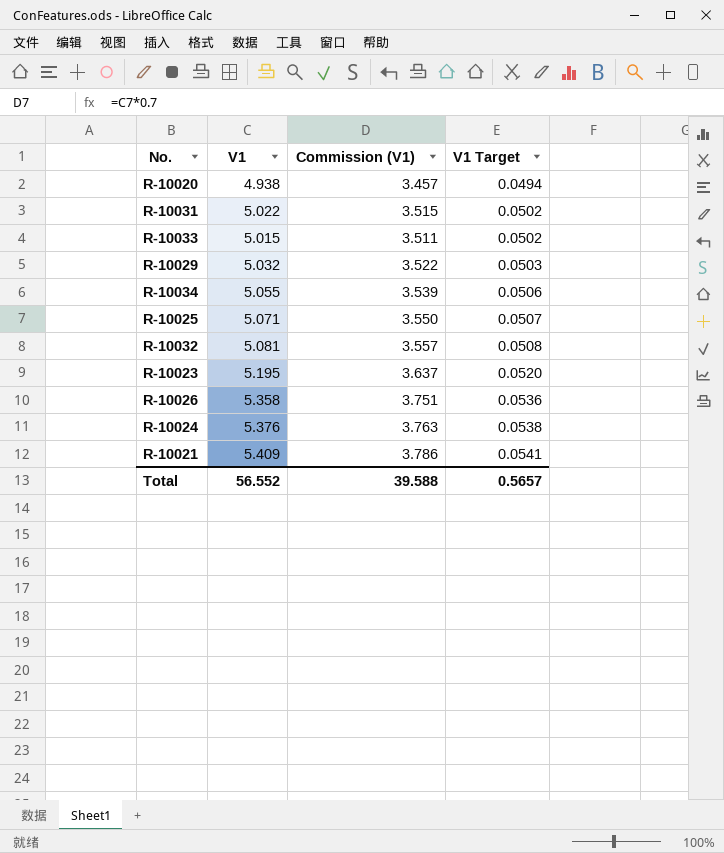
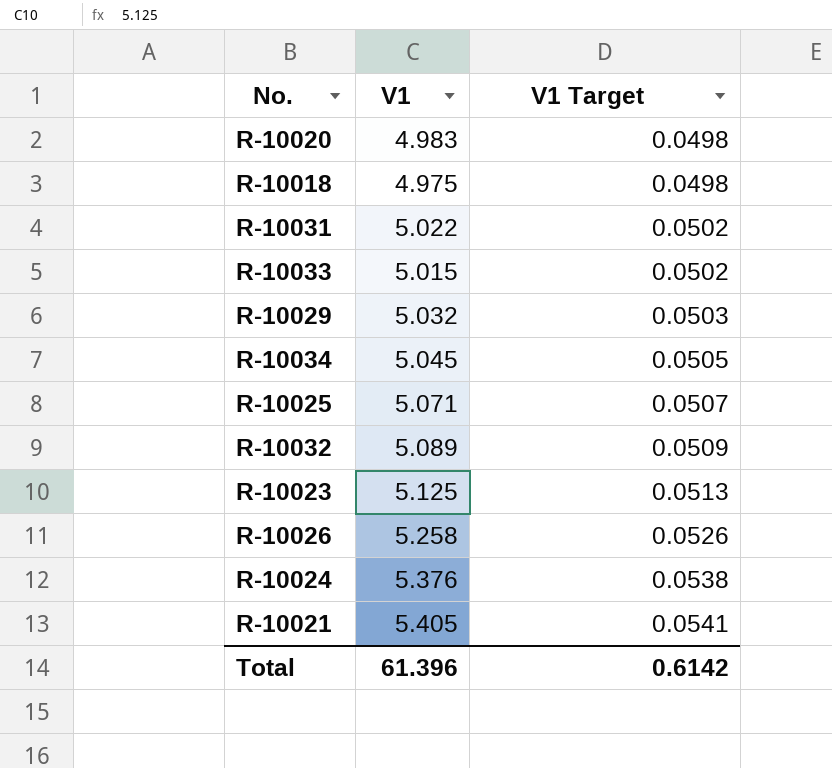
column Commission (V1) | formula: [V1] * 0.7 -> none
R-10020 | V1: 4.938 -> 4.983
R-10020 | V1 Target: 0.0494 -> 0.0498
row R-10018: none -> 4.975 | 0.0498
R-10034 | V1: 5.055 -> 5.045
R-10034 | V1 Target: 0.0506 -> 0.0505
R-10032 | V1: 5.081 -> 5.089
R-10032 | V1 Target: 0.0508 -> 0.0509
R-10023 | V1: 5.195 -> 5.125
R-10023 | V1 Target: 0.0520 -> 0.0513
R-10026 | V1: 5.358 -> 5.258
R-10026 | V1 Target: 0.0536 -> 0.0526
R-10021 | V1: 5.409 -> 5.405
Total | V1: 56.552 -> 61.396
Total | V1 Target: 0.5657 -> 0.6142

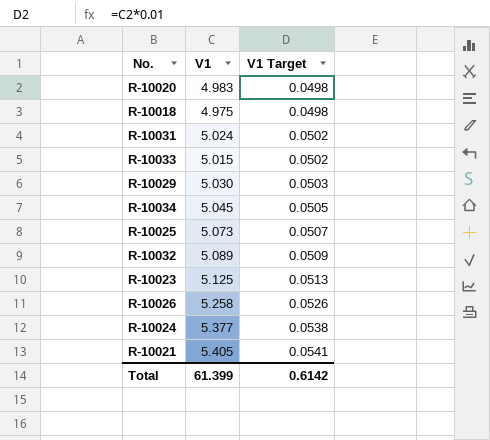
R-10031 | V1: 5.022 -> 5.024
R-10029 | V1: 5.032 -> 5.030
R-10025 | V1: 5.071 -> 5.073
R-10024 | V1: 5.376 -> 5.377
Total | V1: 61.396 -> 61.399

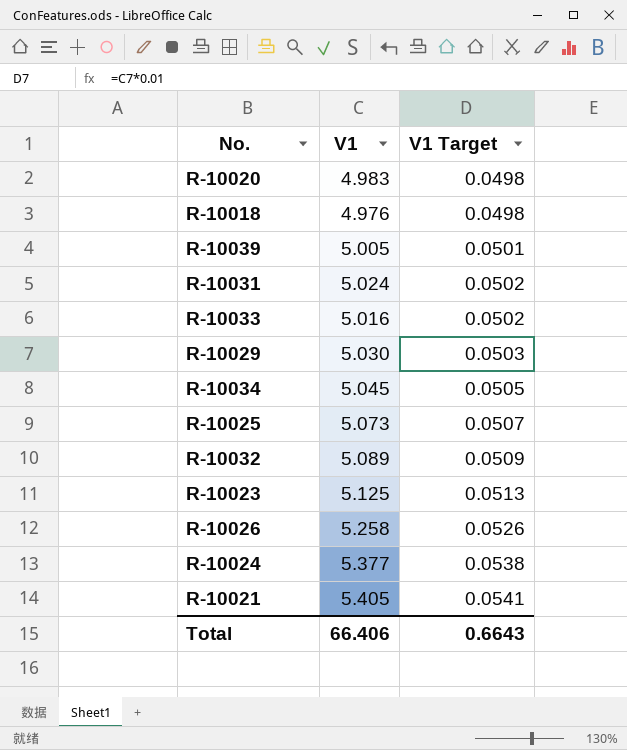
R-10018 | V1: 4.975 -> 4.976
row R-10039: none -> 5.005 | 0.0501
R-10033 | V1: 5.015 -> 5.016
Total | V1: 61.399 -> 66.406
Total | V1 Target: 0.6142 -> 0.6643

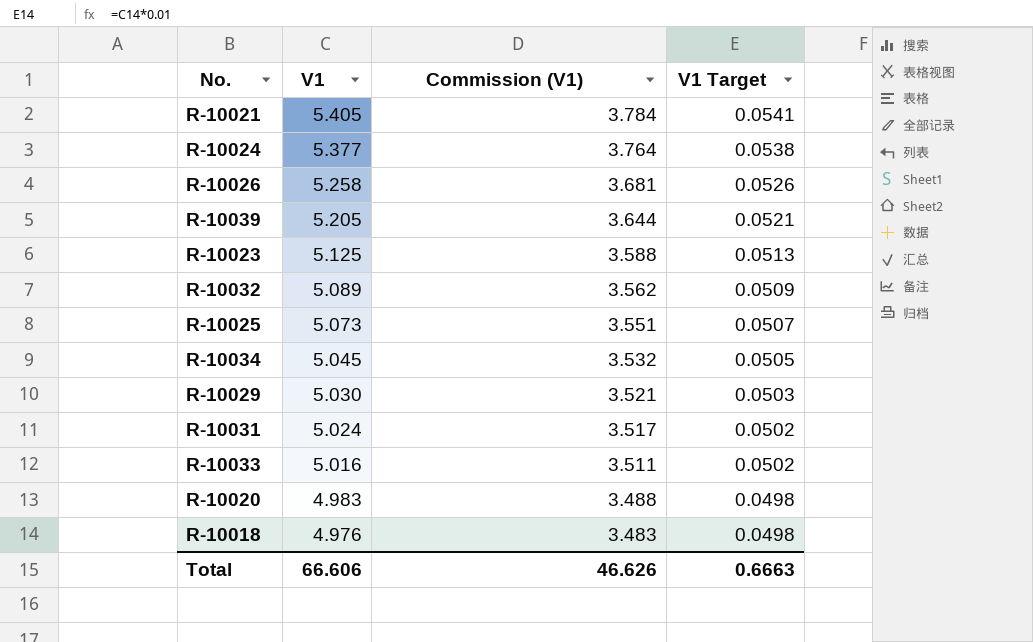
row order: V1 Target ascending -> V1 descending
column Commission (V1) | formula: none -> [V1] * 0.7
R-10039 | V1: 5.005 -> 5.205
R-10039 | V1 Target: 0.0501 -> 0.0521
Total | V1: 66.406 -> 66.606
Total | V1 Target: 0.6643 -> 0.6663

